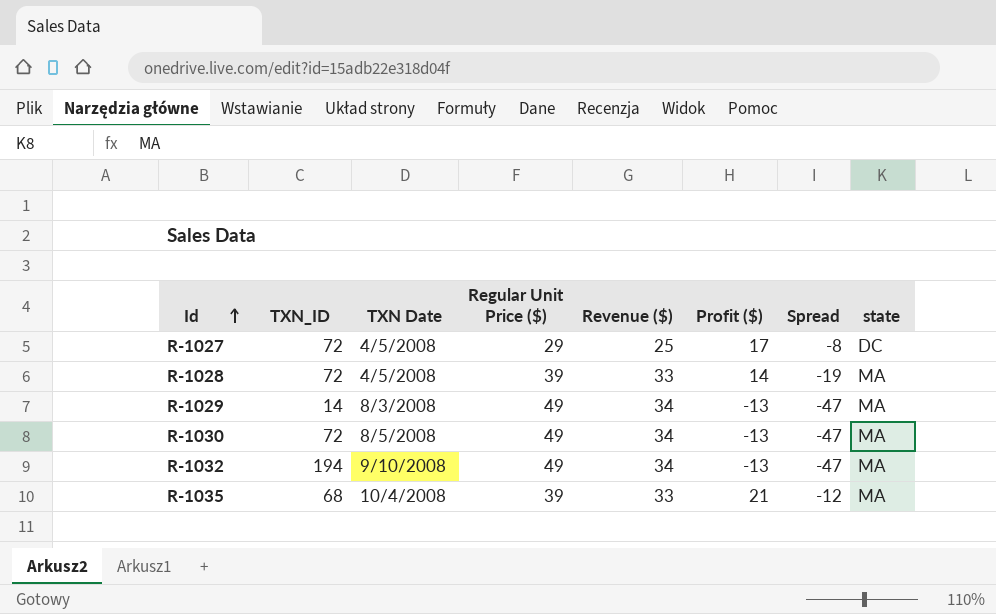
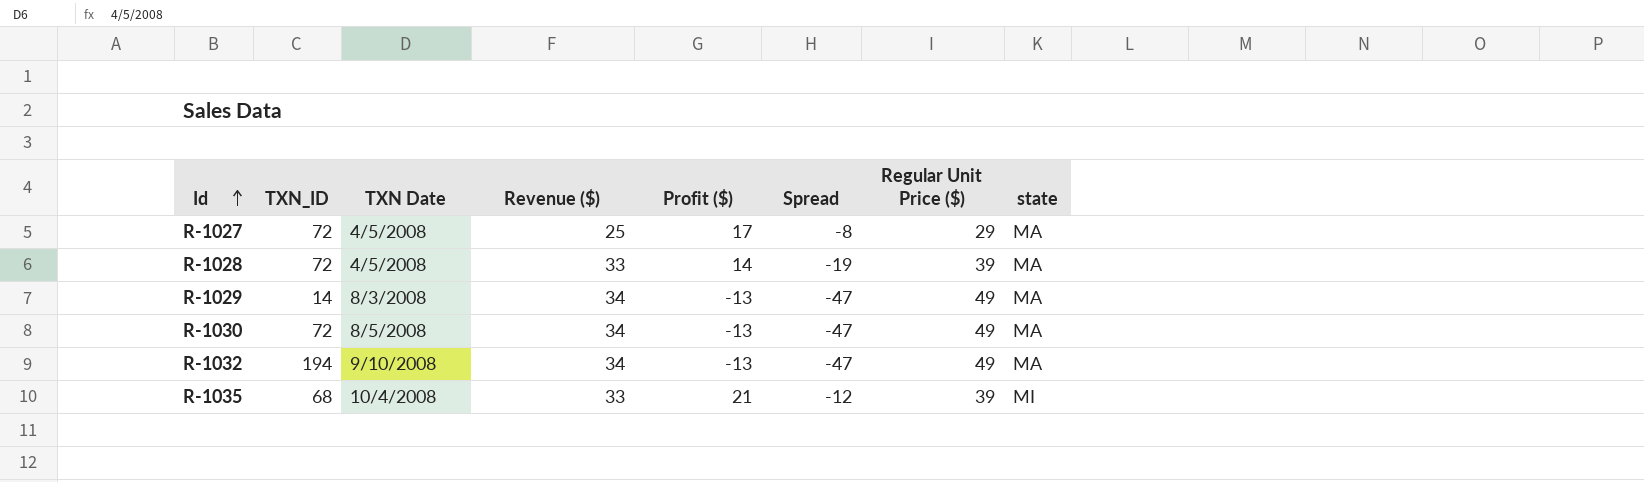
column Regular Unit Price ($) | position: 4 -> 7
R-1027 | state: DC -> MA
R-1035 | state: MA -> MI

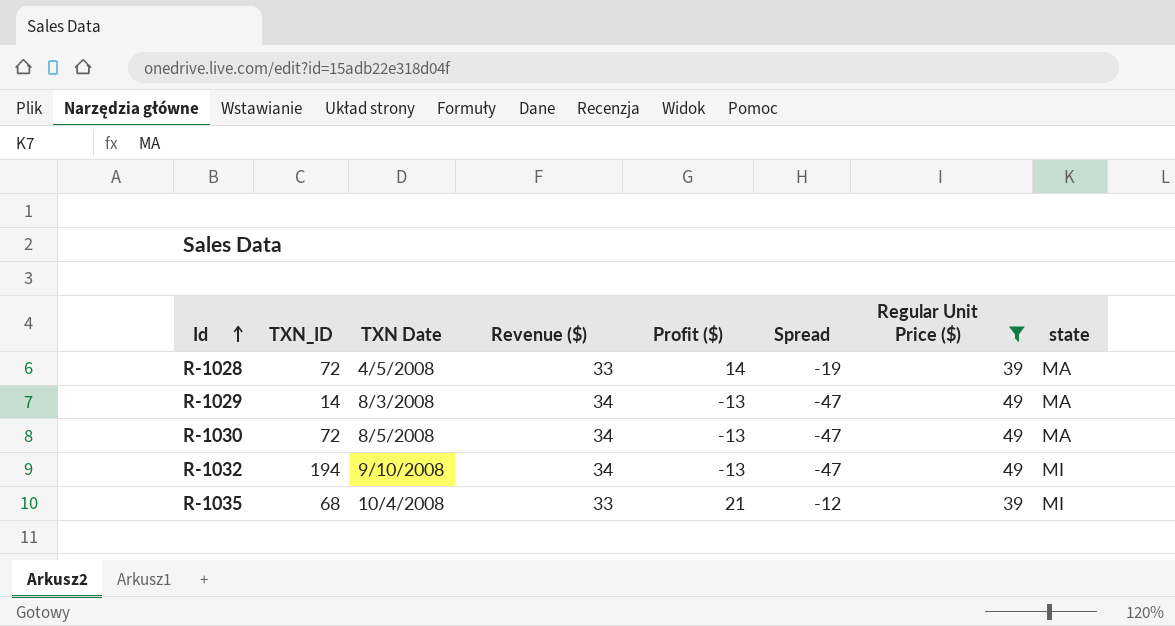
filter: none -> Regular Unit Price ($) != 29
R-1032 | state: MA -> MI

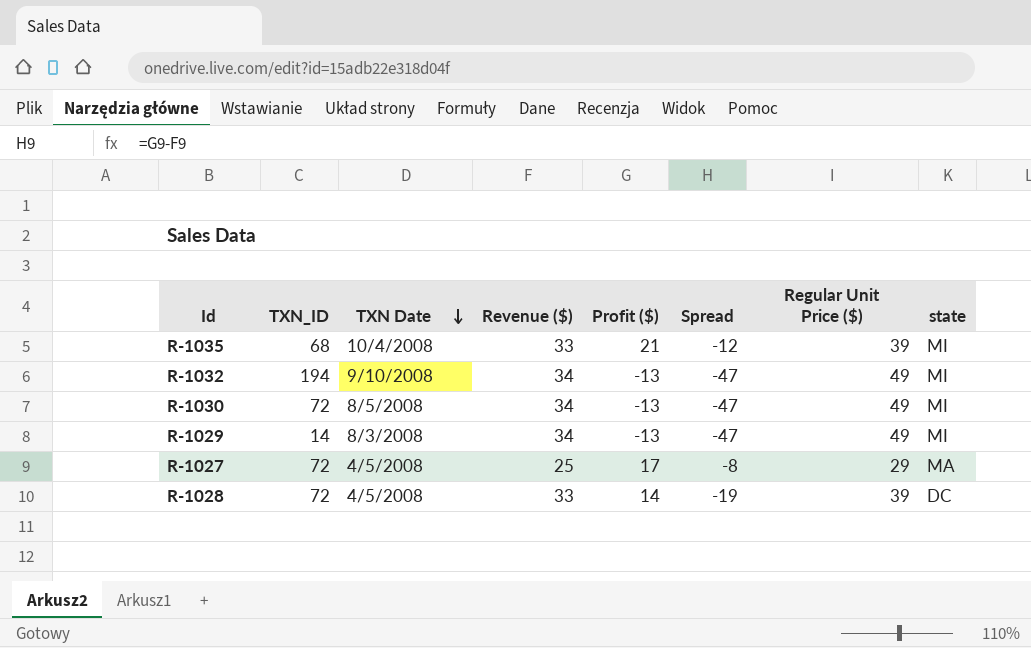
filter: Regular Unit Price ($) != 29 -> none
row order: Id ascending -> TXN Date descending
R-1030 | state: MA -> MI
R-1029 | state: MA -> MI
R-1028 | state: MA -> DC

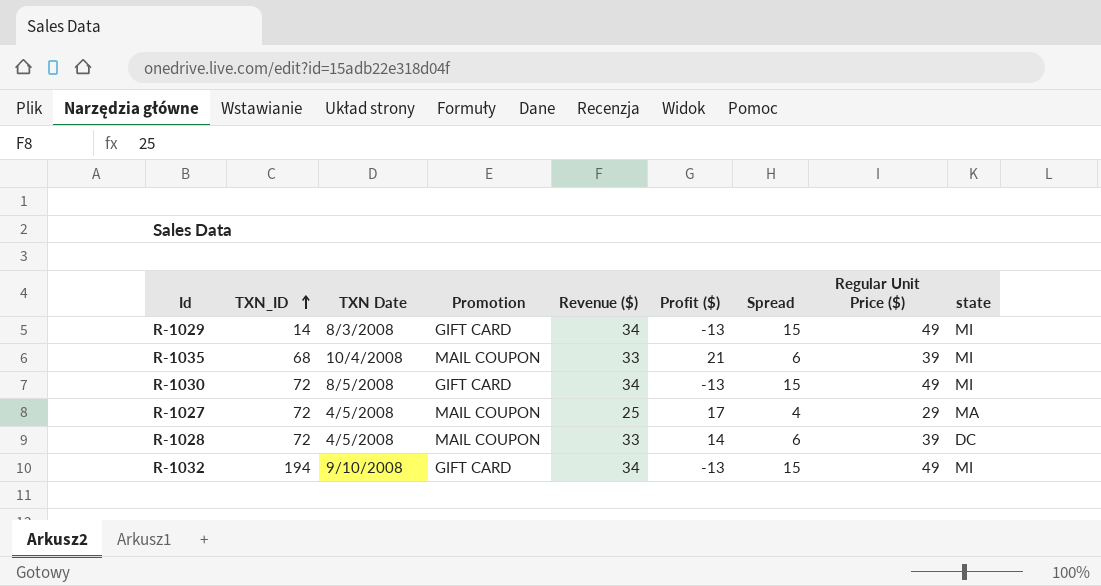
row order: TXN Date descending -> TXN_ID ascending
column Promotion | position: none -> 4
column Spread | formula: [Profit ($)] - [Revenue ($)] -> [Regular Unit Price ($)] - [Revenue ($)]

